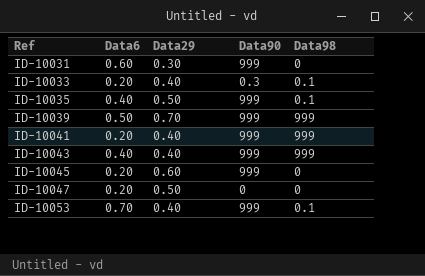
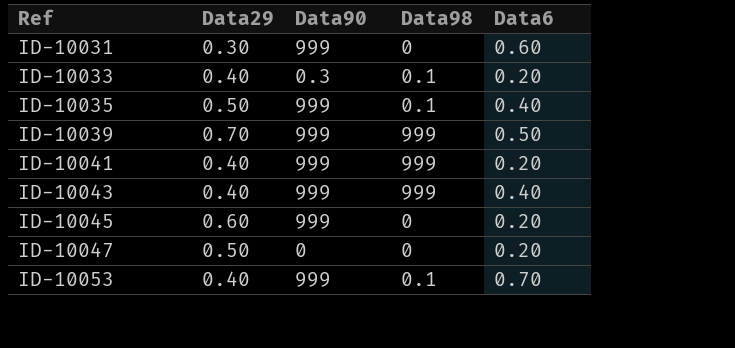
column Data6 | position: 2 -> 5

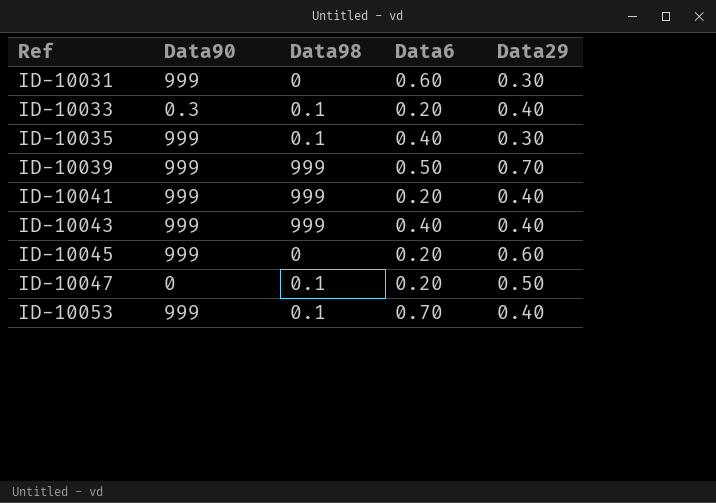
column Data29 | position: 2 -> 5
ID-10035 | Data29: 0.50 -> 0.30
ID-10047 | Data98: 0 -> 0.1

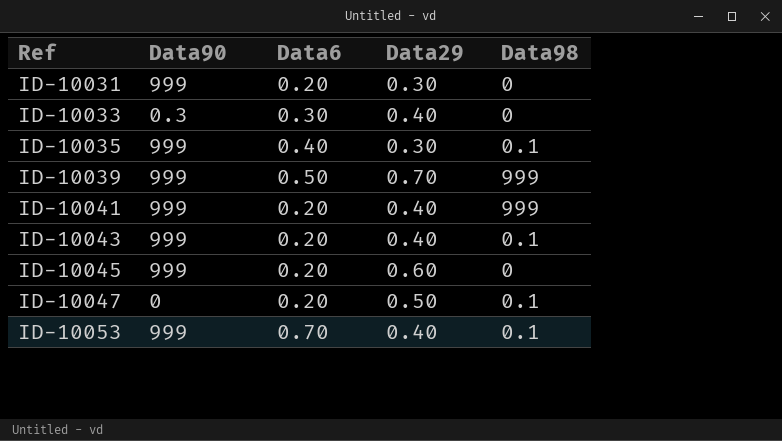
column Data98 | position: 3 -> 5
ID-10031 | Data6: 0.60 -> 0.20
ID-10033 | Data6: 0.20 -> 0.30
ID-10033 | Data98: 0.1 -> 0
ID-10043 | Data6: 0.40 -> 0.20
ID-10043 | Data98: 999 -> 0.1

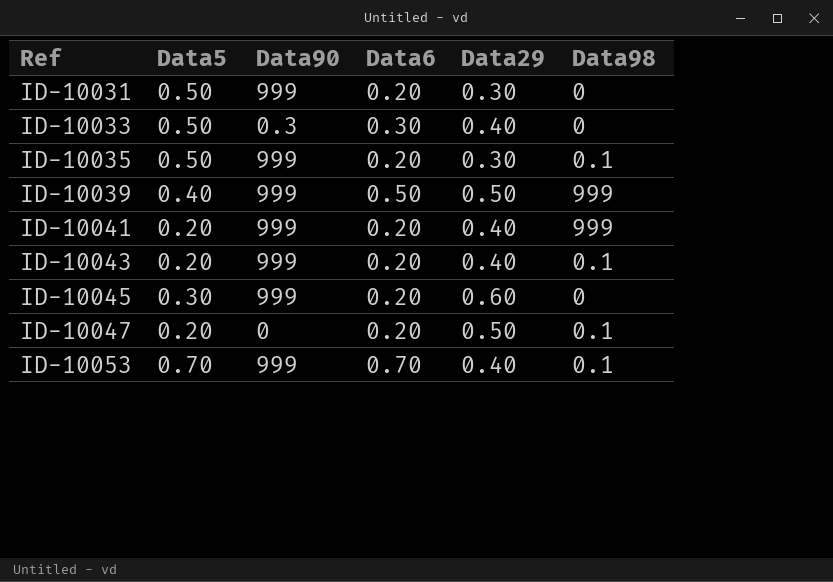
column Data5 | position: none -> 2
ID-10035 | Data6: 0.40 -> 0.20
ID-10039 | Data29: 0.70 -> 0.50

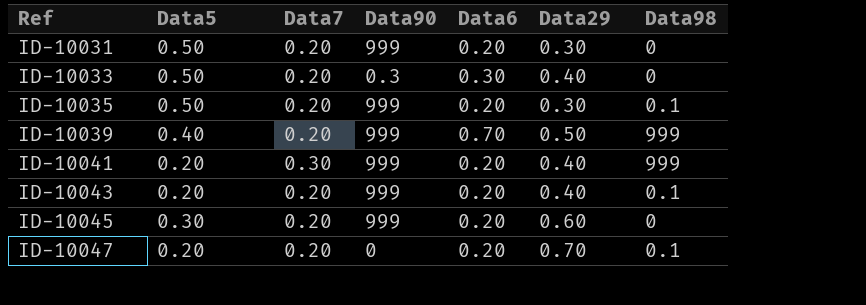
column Data7 | position: none -> 3
row ID-10053: 0.70 | 999 | 0.70 | 0.40 | 0.1 -> none
ID-10039 | Data6: 0.50 -> 0.70
ID-10047 | Data29: 0.50 -> 0.70

